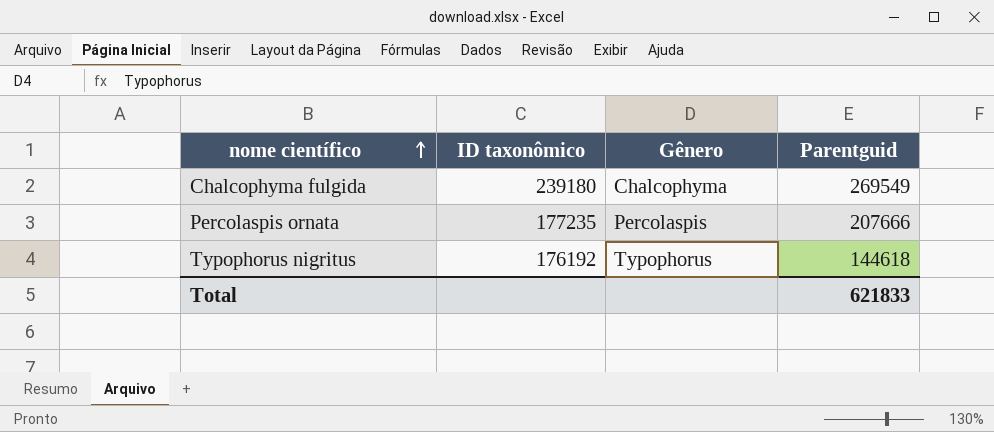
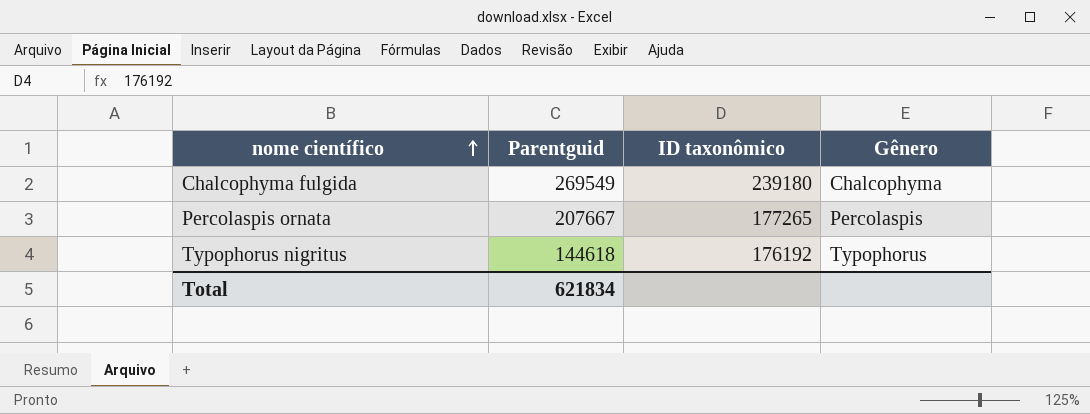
column Parentguid | position: 4 -> 2
Percolaspis ornata | Parentguid: 207666 -> 207667
Percolaspis ornata | ID taxonômico: 177235 -> 177265
Total | Parentguid: 621833 -> 621834

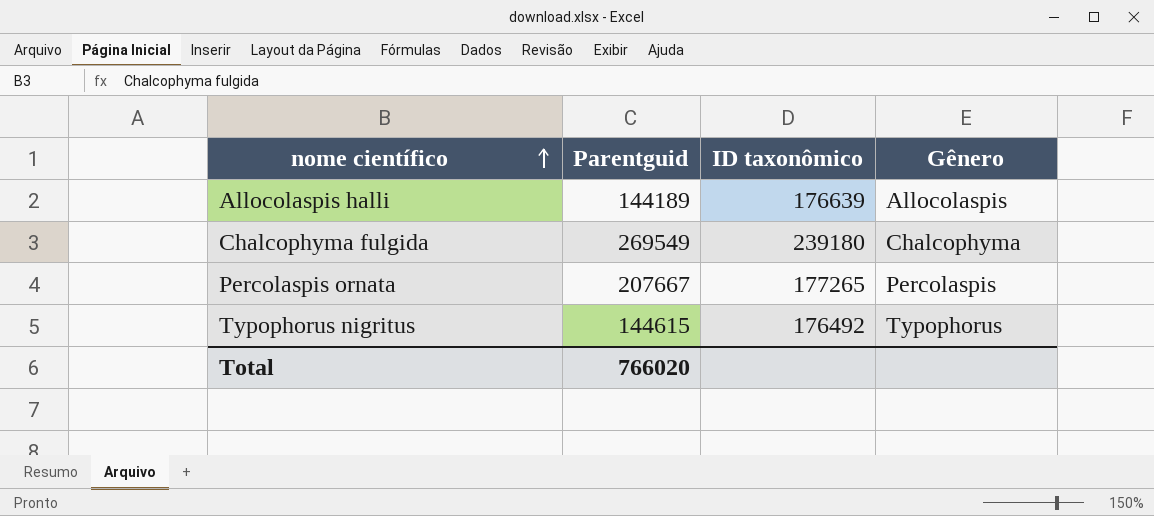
row Allocolaspis halli: none -> 144189 | 176639 | Allocolaspis
Typophorus nigritus | Parentguid: 144618 -> 144615
Typophorus nigritus | ID taxonômico: 176192 -> 176492
Total | Parentguid: 621834 -> 766020

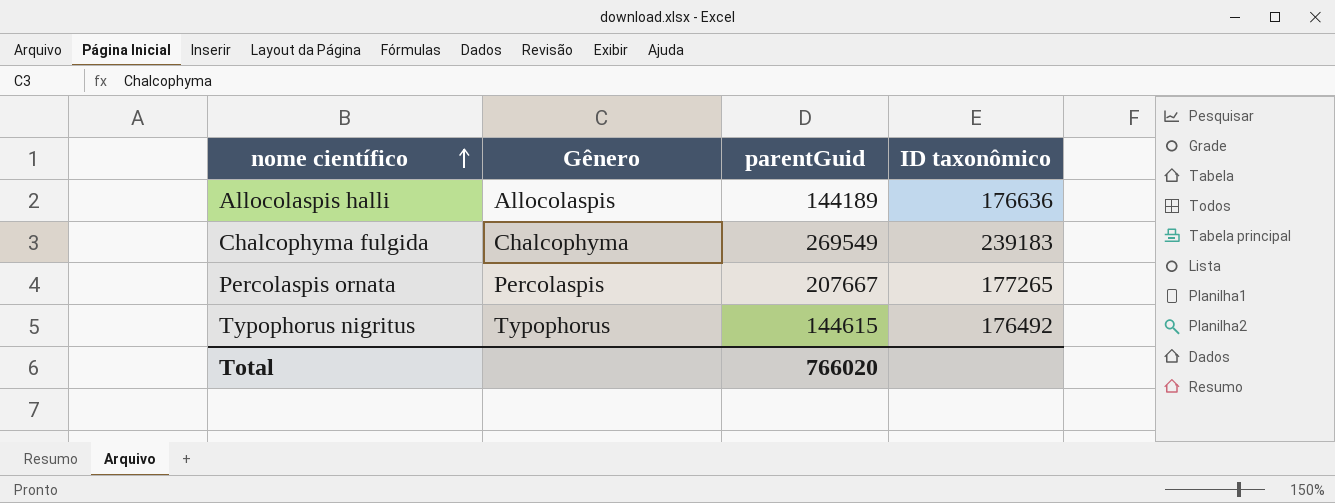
column Gênero | position: 4 -> 2
column name: Parentguid -> parentGuid
Allocolaspis halli | ID taxonômico: 176639 -> 176636
Chalcophyma fulgida | ID taxonômico: 239180 -> 239183

